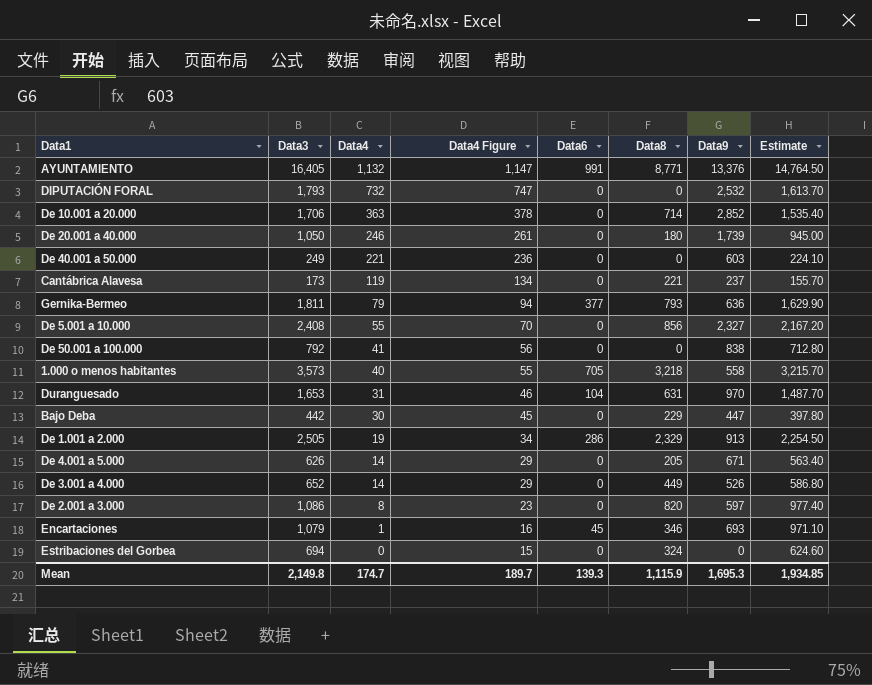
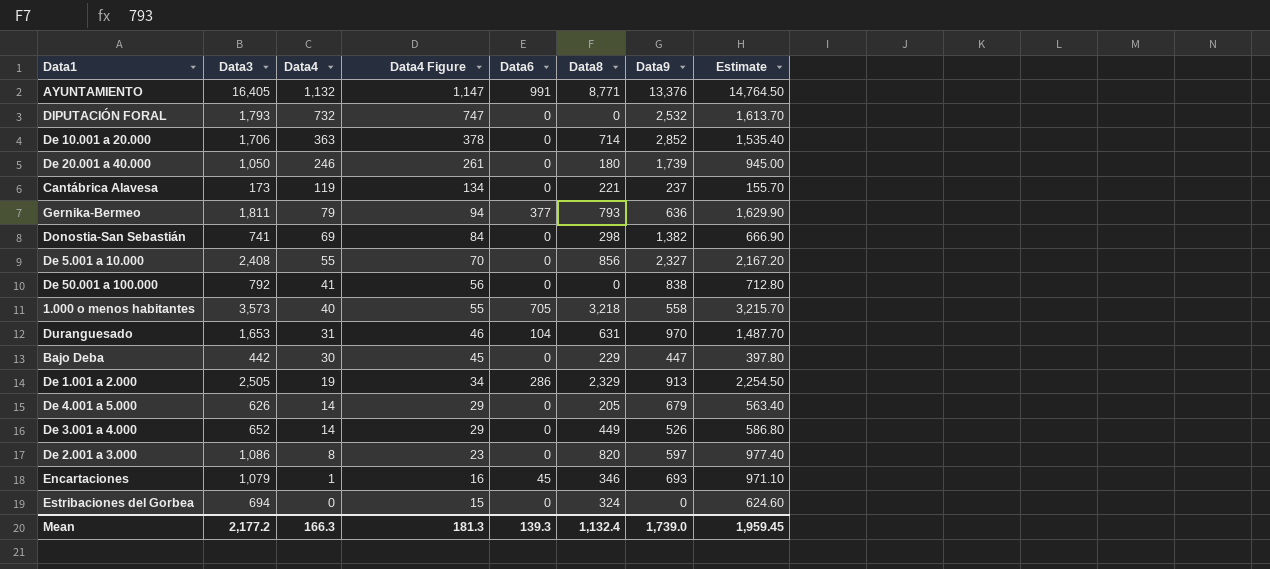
row De 40.001 a 50.000: 249 | 221 | 236 | 0 | 0 | 603 | 224.10 -> none
row Donostia-San Sebastián: none -> 741 | 69 | 84 | 0 | 298 | 1,382 | 666.90
De 4.001 a 5.000 | Data9: 671 -> 679
Mean | Data3: 2,149.8 -> 2,177.2
Mean | Data4: 174.7 -> 166.3
Mean | Data4 Figure: 189.7 -> 181.3
Mean | Data8: 1,115.9 -> 1,132.4
Mean | Data9: 1,695.3 -> 1,739.0
Mean | Estimate: 1,934.85 -> 1,959.45

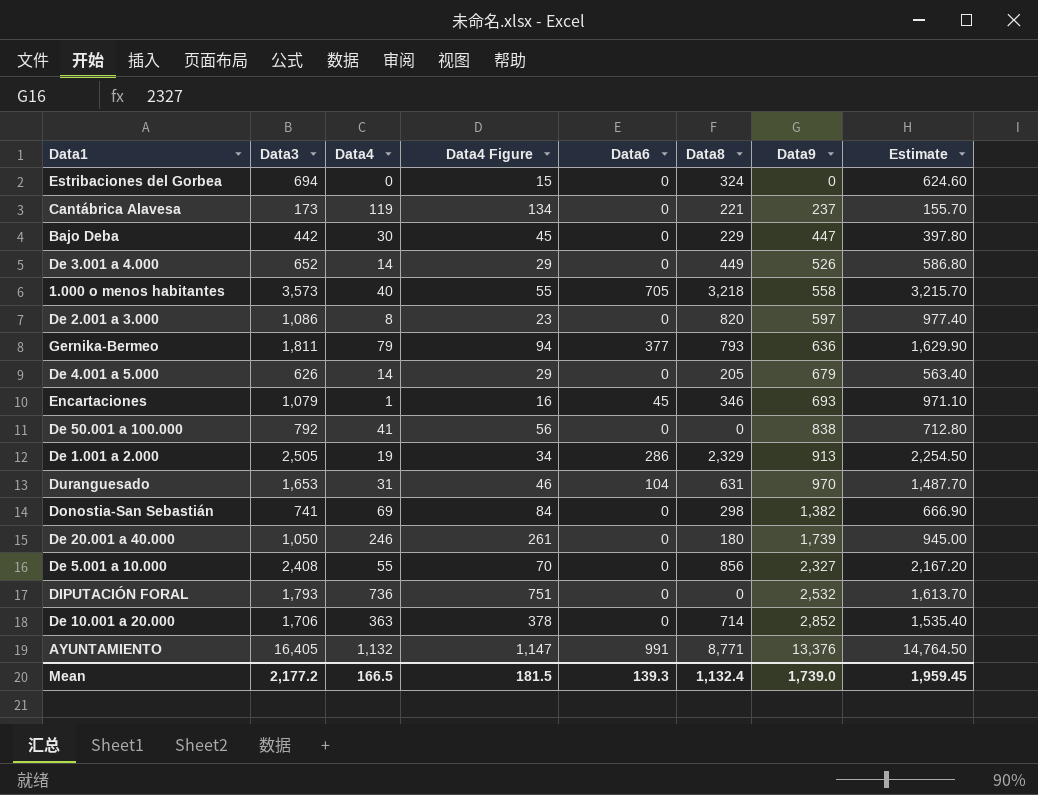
row order: Data4 descending -> Data9 ascending
DIPUTACIÓN FORAL | Data4: 732 -> 736
DIPUTACIÓN FORAL | Data4 Figure: 747 -> 751
Mean | Data4: 166.3 -> 166.5
Mean | Data4 Figure: 181.3 -> 181.5

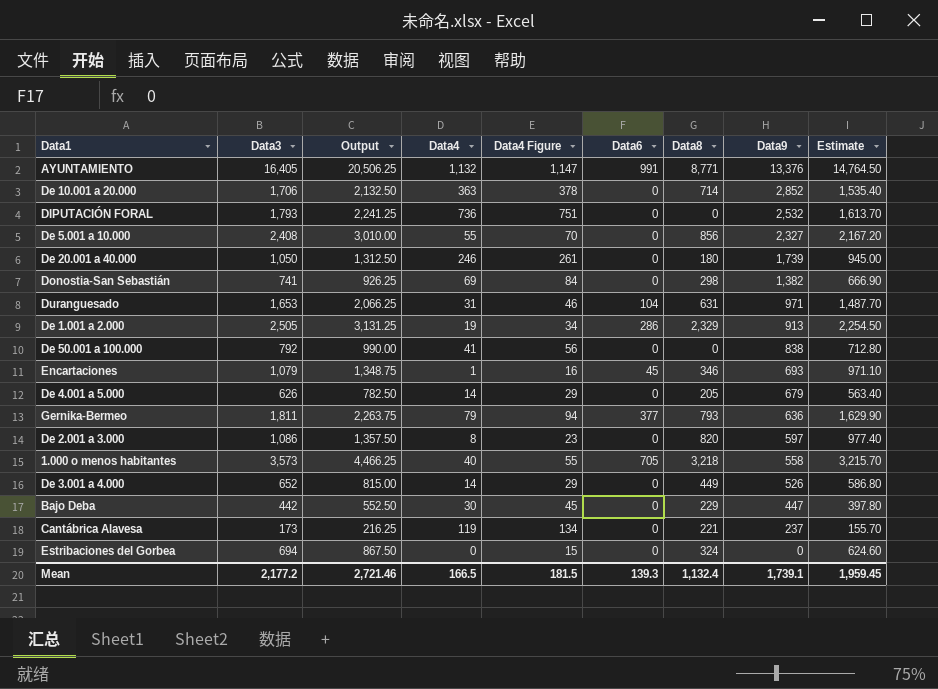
row order: Data9 ascending -> Data9 descending
column Output | formula: none -> [Data3] * 1.25
Duranguesado | Data9: 970 -> 971
Mean | Data9: 1,739.0 -> 1,739.1

